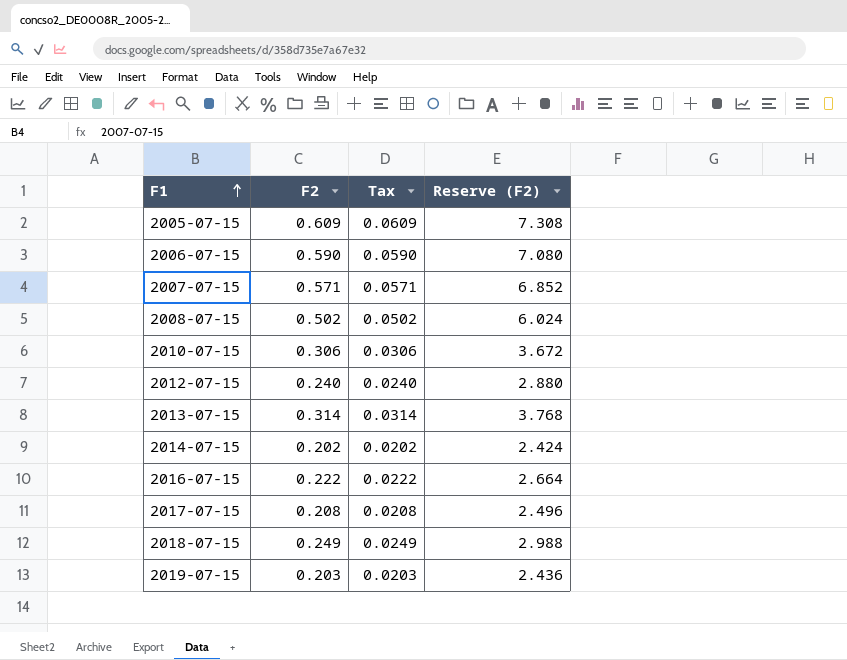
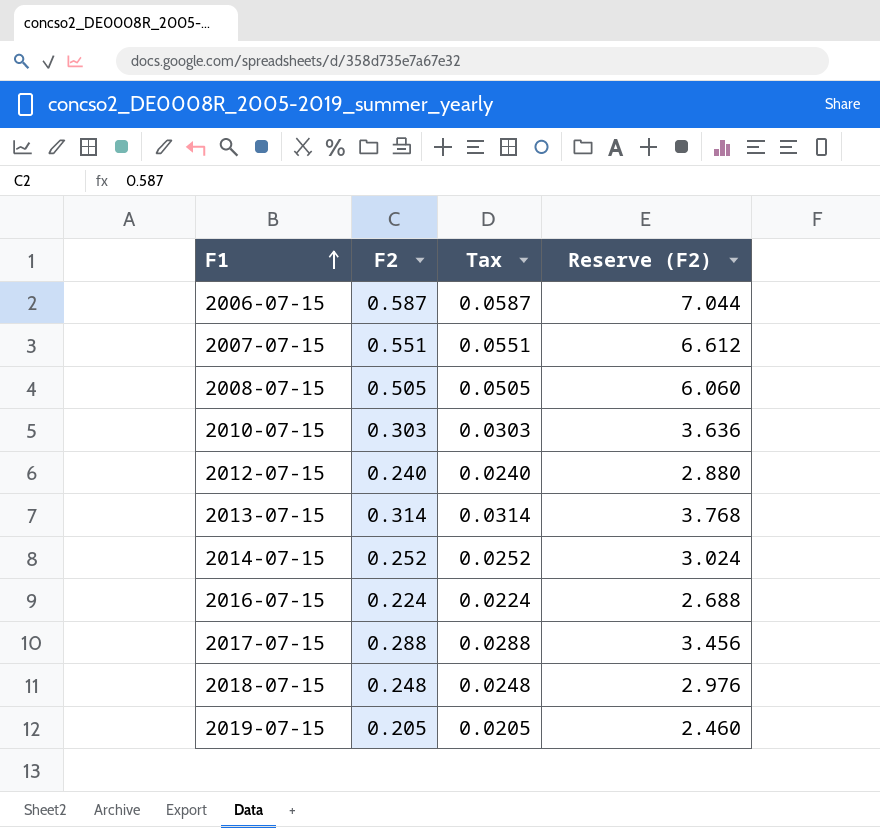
row 2005-07-15: 0.609 | 0.0609 | 7.308 -> none
2006-07-15 | F2: 0.590 -> 0.587
2006-07-15 | Tax: 0.0590 -> 0.0587
2006-07-15 | Reserve (F2): 7.080 -> 7.044
2007-07-15 | F2: 0.571 -> 0.551
2007-07-15 | Tax: 0.0571 -> 0.0551
2007-07-15 | Reserve (F2): 6.852 -> 6.612
2008-07-15 | F2: 0.502 -> 0.505
2008-07-15 | Tax: 0.0502 -> 0.0505
2008-07-15 | Reserve (F2): 6.024 -> 6.060
2010-07-15 | F2: 0.306 -> 0.303
2010-07-15 | Tax: 0.0306 -> 0.0303
2010-07-15 | Reserve (F2): 3.672 -> 3.636
2014-07-15 | F2: 0.202 -> 0.252
2014-07-15 | Tax: 0.0202 -> 0.0252
2014-07-15 | Reserve (F2): 2.424 -> 3.024
2016-07-15 | F2: 0.222 -> 0.224
2016-07-15 | Tax: 0.0222 -> 0.0224
2016-07-15 | Reserve (F2): 2.664 -> 2.688
2017-07-15 | F2: 0.208 -> 0.288
2017-07-15 | Tax: 0.0208 -> 0.0288
2017-07-15 | Reserve (F2): 2.496 -> 3.456
2018-07-15 | F2: 0.249 -> 0.248
2018-07-15 | Tax: 0.0249 -> 0.0248
2018-07-15 | Reserve (F2): 2.988 -> 2.976
2019-07-15 | F2: 0.203 -> 0.205
2019-07-15 | Tax: 0.0203 -> 0.0205
2019-07-15 | Reserve (F2): 2.436 -> 2.460

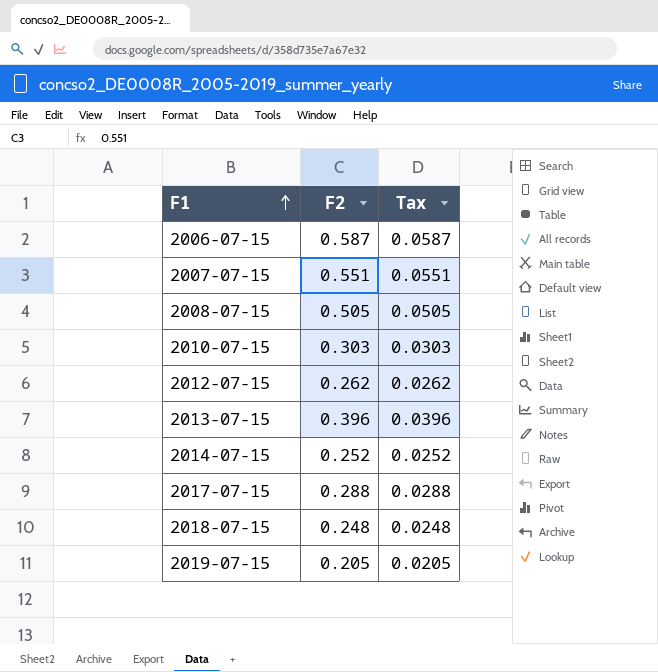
column Reserve (F2) | formula: [F2] * 12 -> none
row 2016-07-15: 0.224 | 0.0224 | 2.688 -> none
2012-07-15 | F2: 0.240 -> 0.262
2012-07-15 | Tax: 0.0240 -> 0.0262
2013-07-15 | F2: 0.314 -> 0.396
2013-07-15 | Tax: 0.0314 -> 0.0396

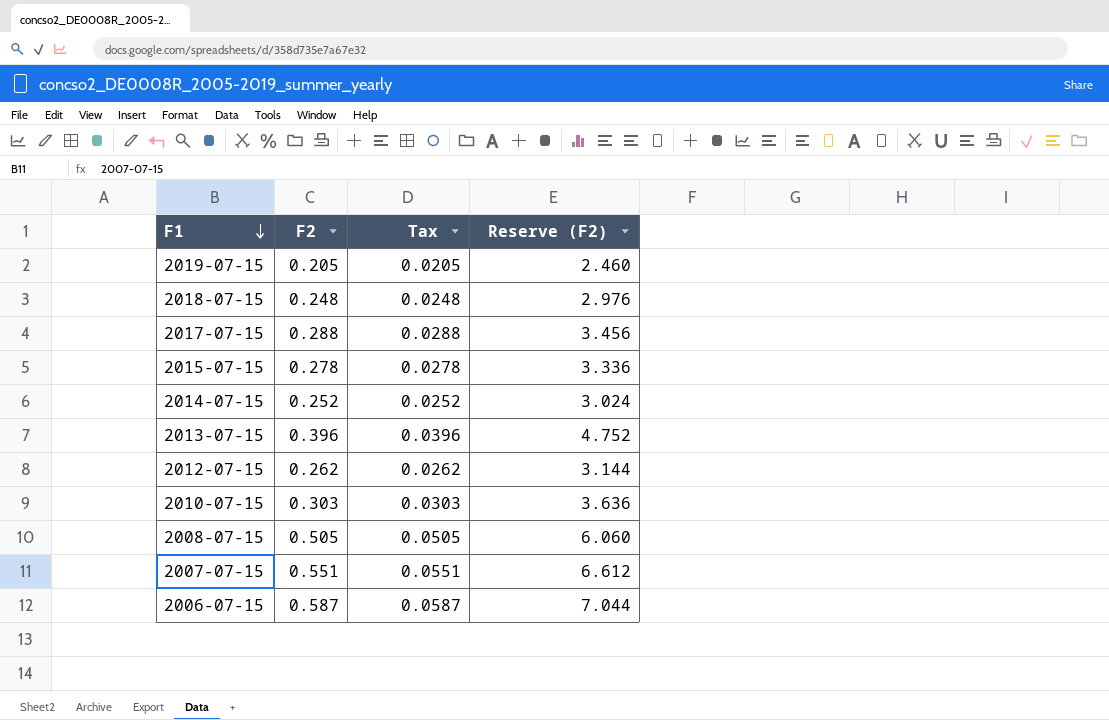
row order: F1 ascending -> F1 descending
column Reserve (F2) | formula: none -> [F2] * 12
row 2015-07-15: none -> 0.278 | 0.0278 | 3.336

